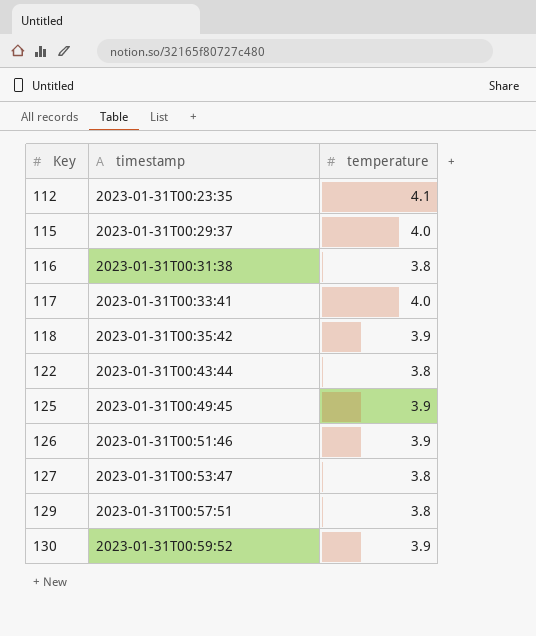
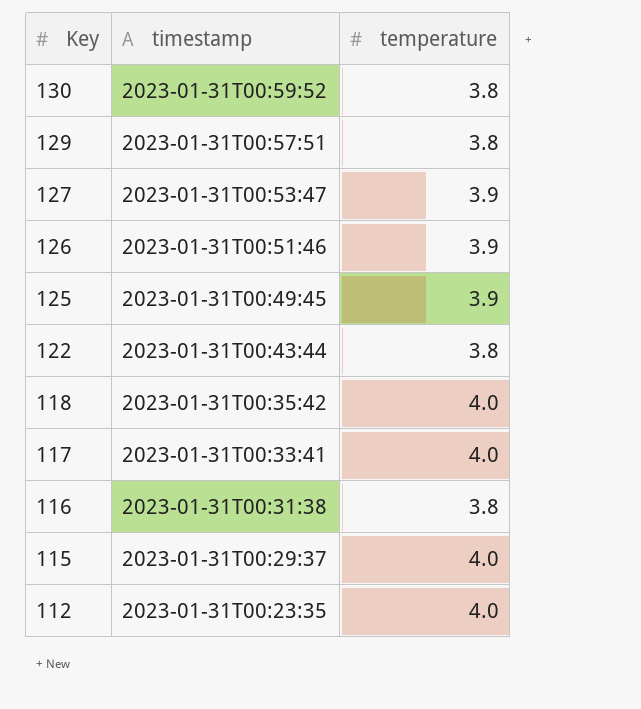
row order: Key ascending -> Key descending
130 | temperature: 3.9 -> 3.8
127 | temperature: 3.8 -> 3.9
118 | temperature: 3.9 -> 4.0
112 | temperature: 4.1 -> 4.0

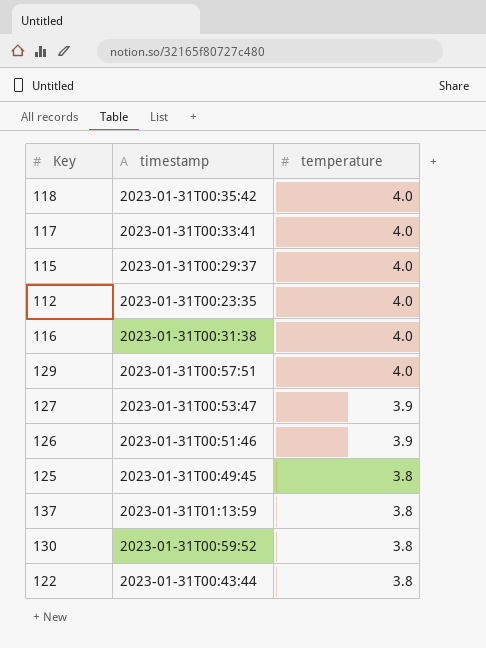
row order: Key descending -> temperature descending
116 | temperature: 3.8 -> 4.0
129 | temperature: 3.8 -> 4.0
125 | temperature: 3.9 -> 3.8
row 137: none -> 2023-01-31T01:13:59 | 3.8

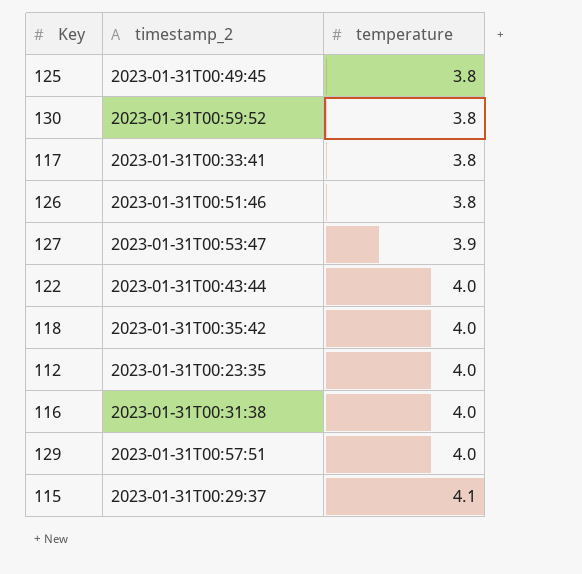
row order: temperature descending -> temperature ascending
column name: timestamp -> timestamp_2
row 137: 2023-01-31T01:13:59 | 3.8 -> none
117 | temperature: 4.0 -> 3.8
126 | temperature: 3.9 -> 3.8
122 | temperature: 3.8 -> 4.0
115 | temperature: 4.0 -> 4.1

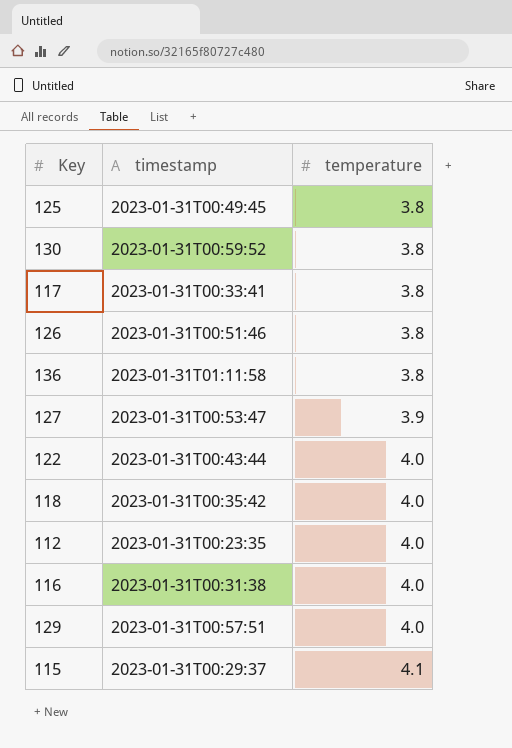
column name: timestamp_2 -> timestamp
row 136: none -> 2023-01-31T01:11:58 | 3.8

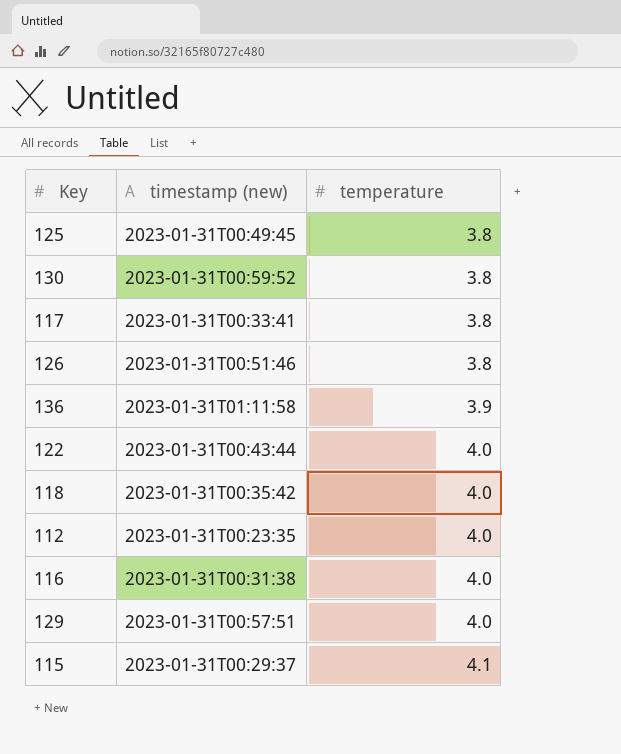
column name: timestamp -> timestamp (new)
row 127: 2023-01-31T00:53:47 | 3.9 -> none
136 | temperature: 3.8 -> 3.9

